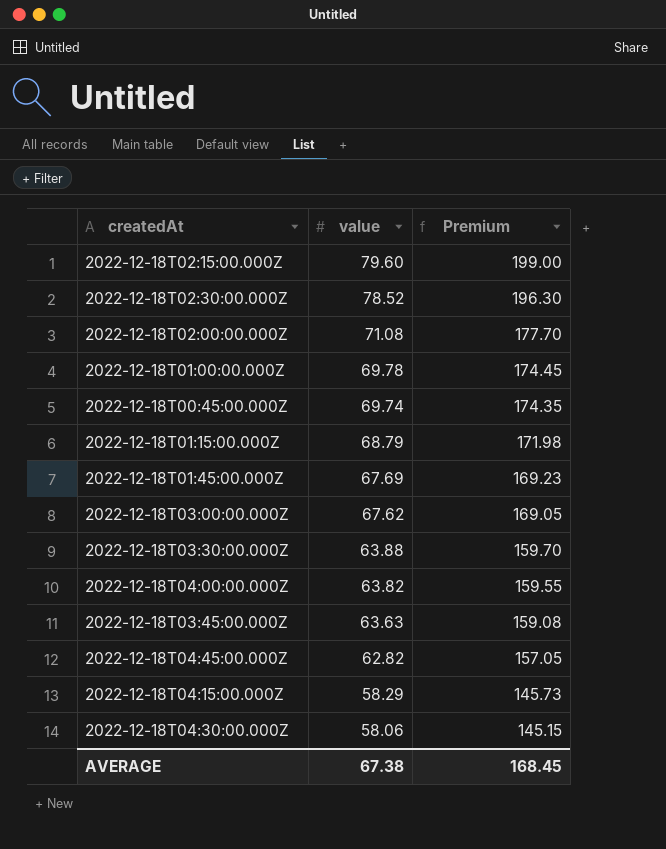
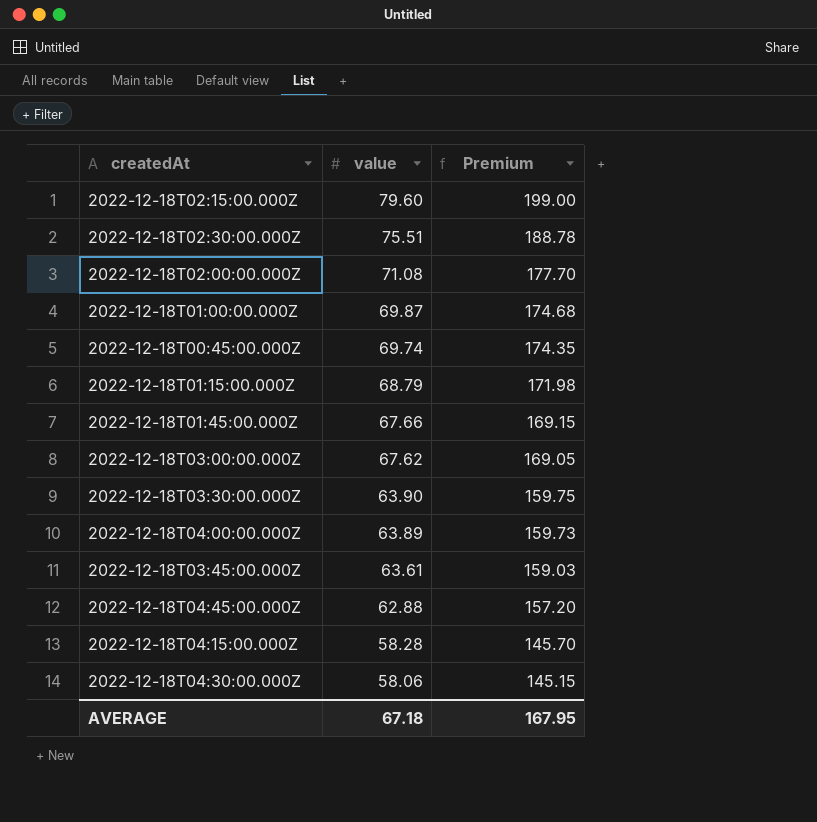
2022-12-18T02:30:00.000Z | value: 78.52 -> 75.51
2022-12-18T02:30:00.000Z | Premium: 196.30 -> 188.78
2022-12-18T01:00:00.000Z | value: 69.78 -> 69.87
2022-12-18T01:00:00.000Z | Premium: 174.45 -> 174.68
2022-12-18T01:45:00.000Z | value: 67.69 -> 67.66
2022-12-18T01:45:00.000Z | Premium: 169.23 -> 169.15
2022-12-18T03:30:00.000Z | value: 63.88 -> 63.90
2022-12-18T03:30:00.000Z | Premium: 159.70 -> 159.75
2022-12-18T04:00:00.000Z | value: 63.82 -> 63.89
2022-12-18T04:00:00.000Z | Premium: 159.55 -> 159.73
2022-12-18T03:45:00.000Z | value: 63.63 -> 63.61
2022-12-18T03:45:00.000Z | Premium: 159.08 -> 159.03
2022-12-18T04:45:00.000Z | value: 62.82 -> 62.88
2022-12-18T04:45:00.000Z | Premium: 157.05 -> 157.20
2022-12-18T04:15:00.000Z | value: 58.29 -> 58.28
2022-12-18T04:15:00.000Z | Premium: 145.73 -> 145.70
AVERAGE | value: 67.38 -> 67.18
AVERAGE | Premium: 168.45 -> 167.95

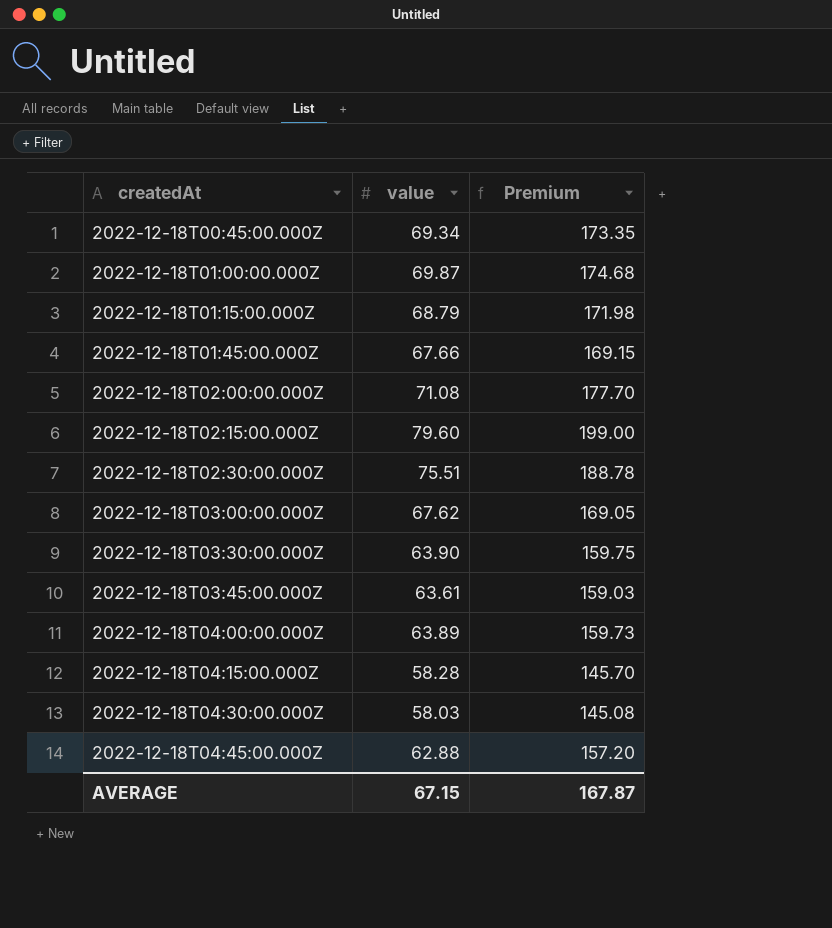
row order: value descending -> createdAt ascending
2022-12-18T00:45:00.000Z | value: 69.74 -> 69.34
2022-12-18T00:45:00.000Z | Premium: 174.35 -> 173.35
2022-12-18T04:30:00.000Z | value: 58.06 -> 58.03
2022-12-18T04:30:00.000Z | Premium: 145.15 -> 145.08
AVERAGE | value: 67.18 -> 67.15
AVERAGE | Premium: 167.95 -> 167.87

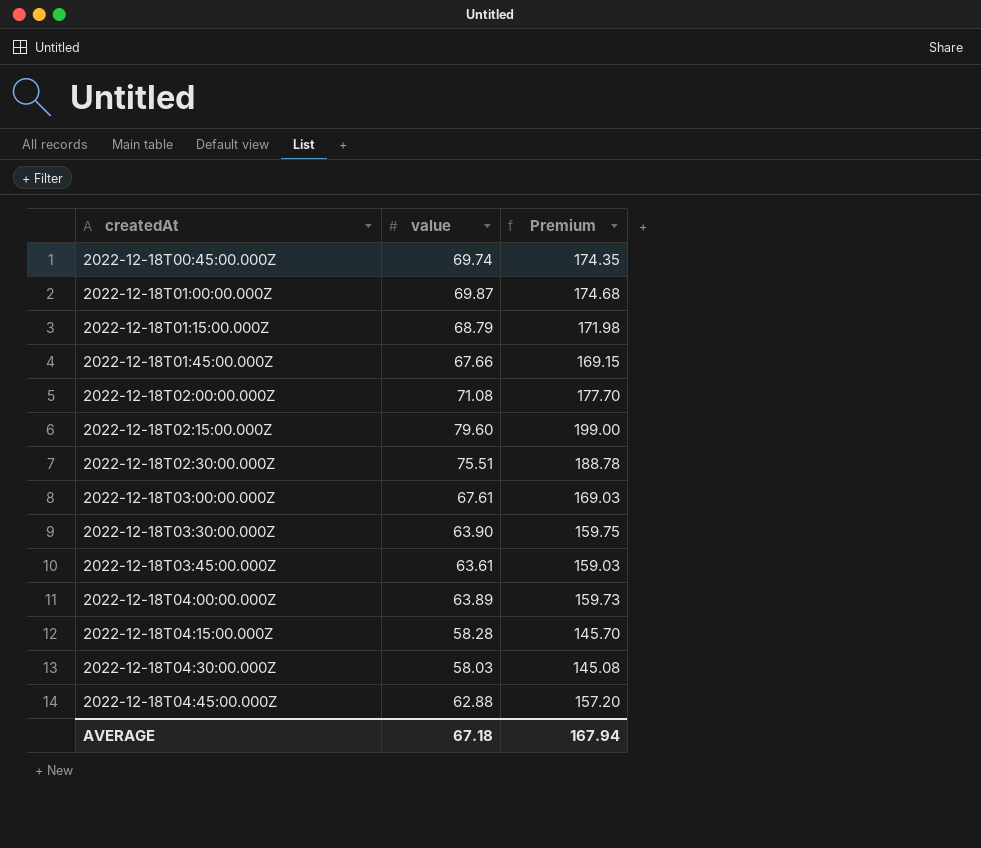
2022-12-18T00:45:00.000Z | value: 69.34 -> 69.74
2022-12-18T00:45:00.000Z | Premium: 173.35 -> 174.35
2022-12-18T03:00:00.000Z | value: 67.62 -> 67.61
2022-12-18T03:00:00.000Z | Premium: 169.05 -> 169.03
AVERAGE | value: 67.15 -> 67.18
AVERAGE | Premium: 167.87 -> 167.94

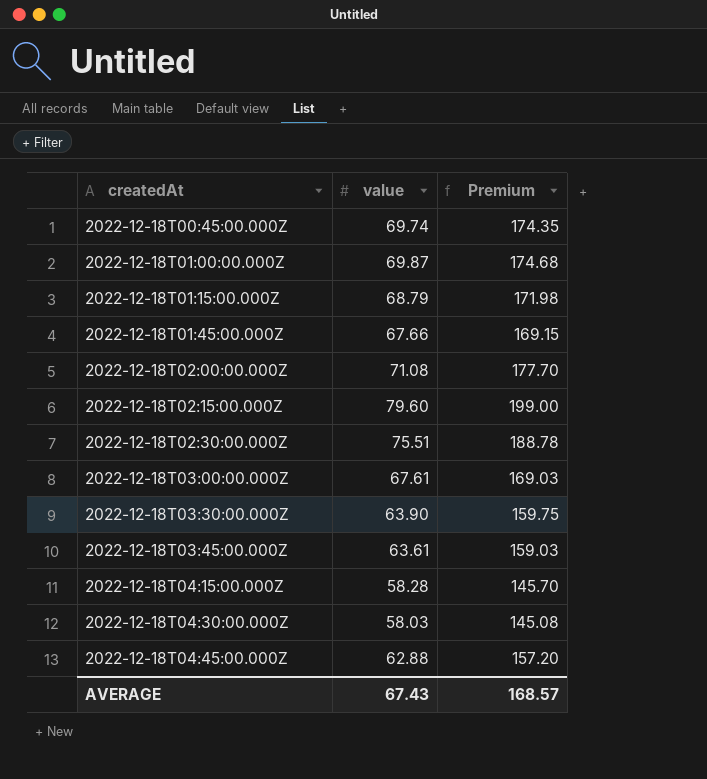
row 2022-12-18T04:00:00.000Z: 63.89 | 159.73 -> none
AVERAGE | value: 67.18 -> 67.43
AVERAGE | Premium: 167.94 -> 168.57

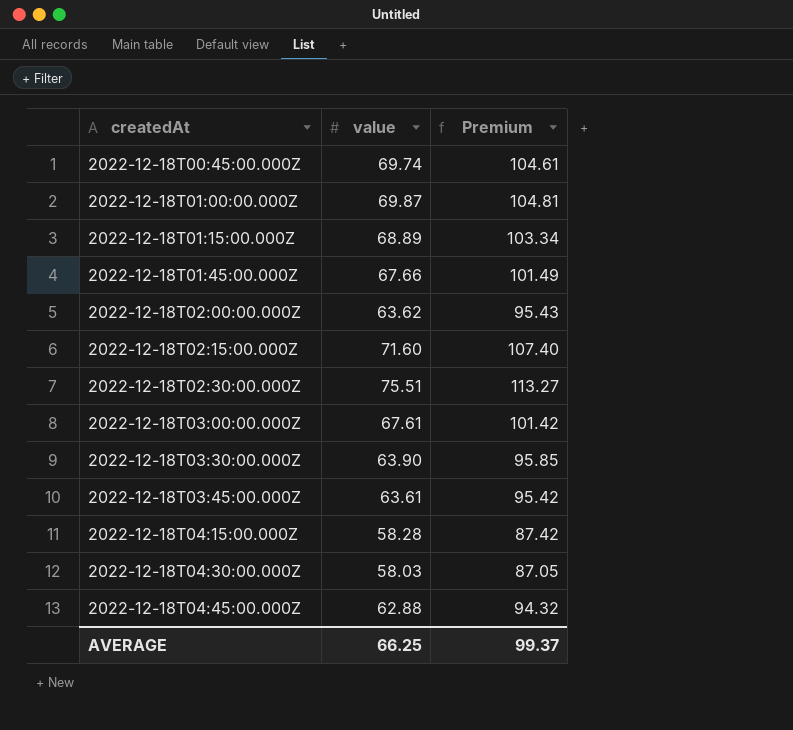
column Premium | formula: [value] * 2.5 -> [value] * 1.5
2022-12-18T01:15:00.000Z | value: 68.79 -> 68.89
2022-12-18T02:00:00.000Z | value: 71.08 -> 63.62
2022-12-18T02:15:00.000Z | value: 79.60 -> 71.60
AVERAGE | value: 67.43 -> 66.25
AVERAGE | Premium: 168.57 -> 99.37

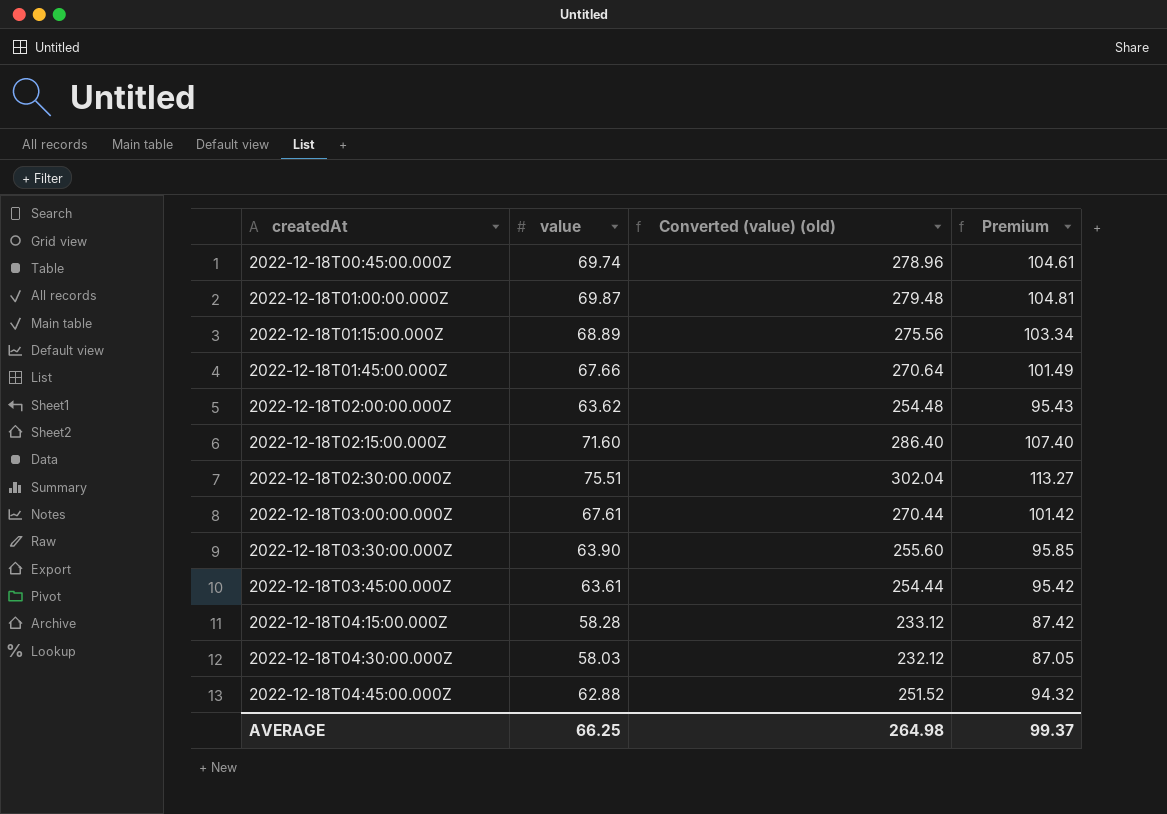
column Converted (value) (old) | formula: none -> [value] * 4

